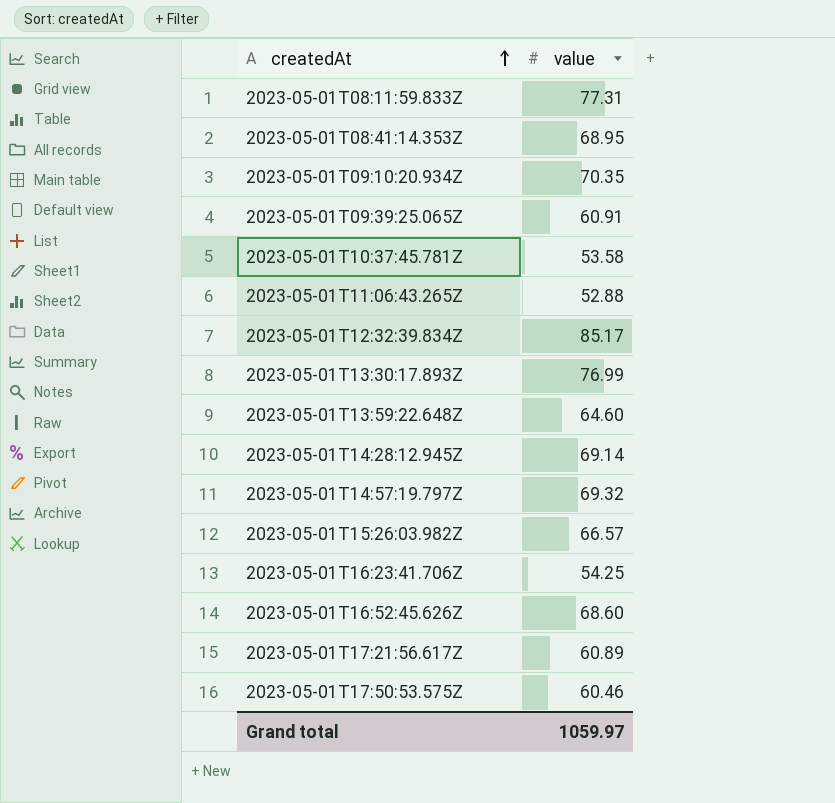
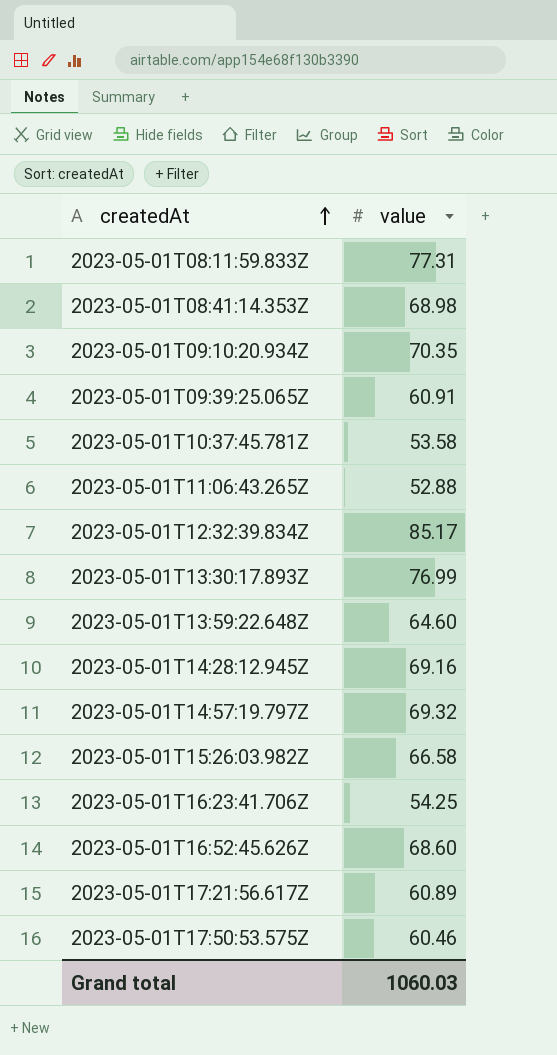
2023-05-01T08:41:14.353Z | value: 68.95 -> 68.98
2023-05-01T14:28:12.945Z | value: 69.14 -> 69.16
2023-05-01T15:26:03.982Z | value: 66.57 -> 66.58
Grand total | value: 1059.97 -> 1060.03

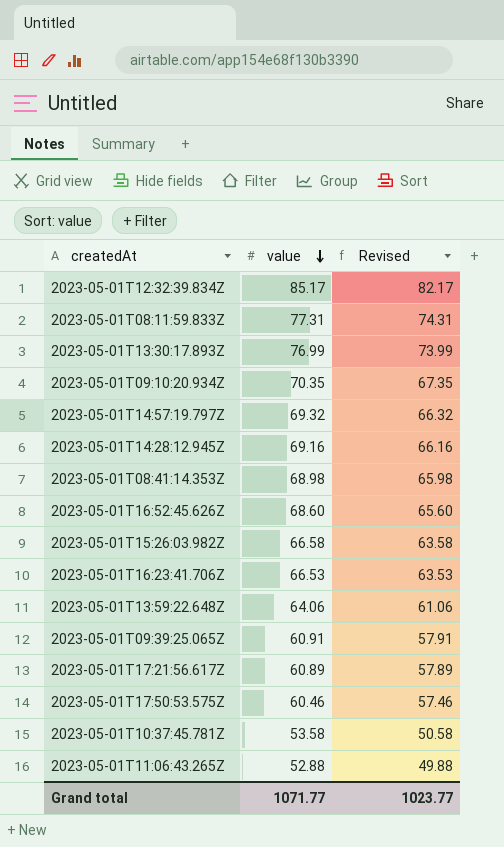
row order: createdAt ascending -> value descending
column Revised | formula: none -> [value] - 3
2023-05-01T16:23:41.706Z | value: 54.25 -> 66.53
2023-05-01T13:59:22.648Z | value: 64.60 -> 64.06
Grand total | value: 1060.03 -> 1071.77

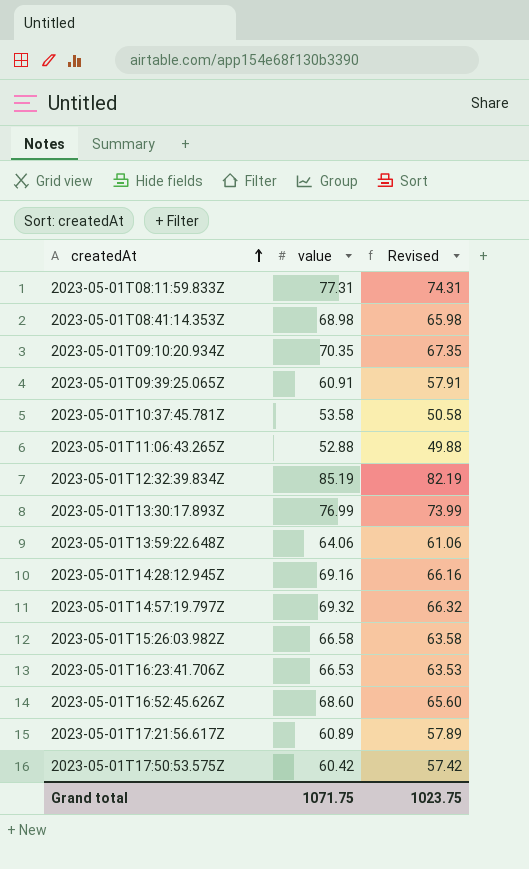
row order: value descending -> createdAt ascending
2023-05-01T12:32:39.834Z | value: 85.17 -> 85.19
2023-05-01T12:32:39.834Z | Revised: 82.17 -> 82.19
2023-05-01T17:50:53.575Z | value: 60.46 -> 60.42
2023-05-01T17:50:53.575Z | Revised: 57.46 -> 57.42
Grand total | value: 1071.77 -> 1071.75
Grand total | Revised: 1023.77 -> 1023.75

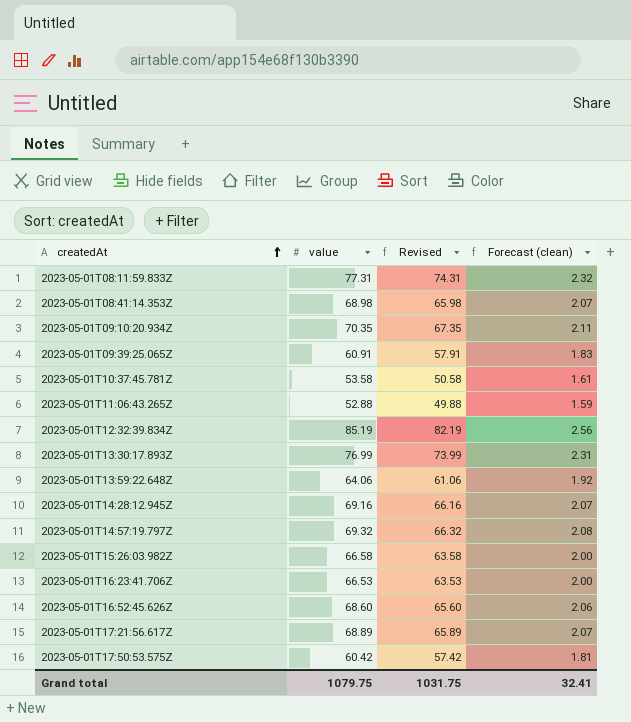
column Forecast (clean) | formula: none -> [value] * 0.03
2023-05-01T17:21:56.617Z | value: 60.89 -> 68.89
2023-05-01T17:21:56.617Z | Revised: 57.89 -> 65.89
Grand total | value: 1071.75 -> 1079.75
Grand total | Revised: 1023.75 -> 1031.75

